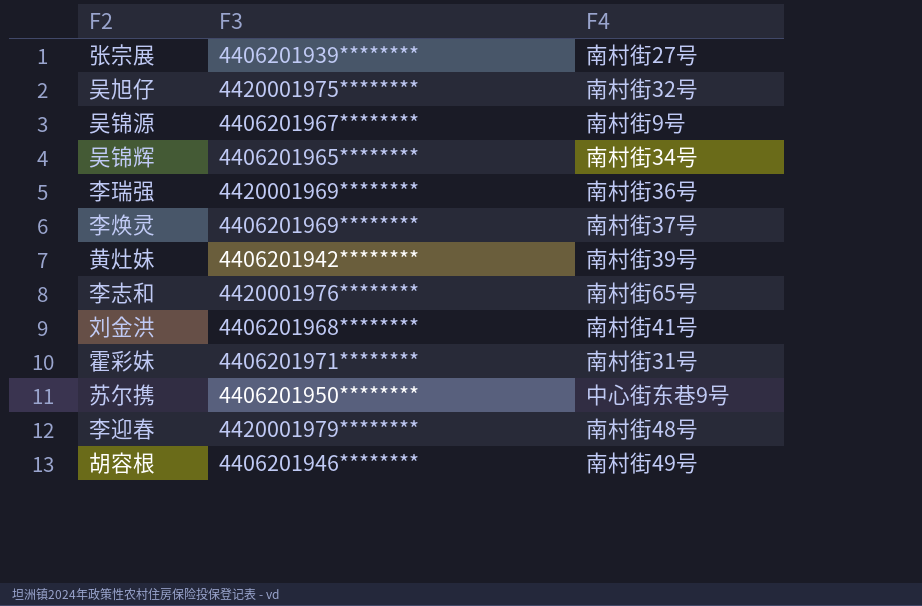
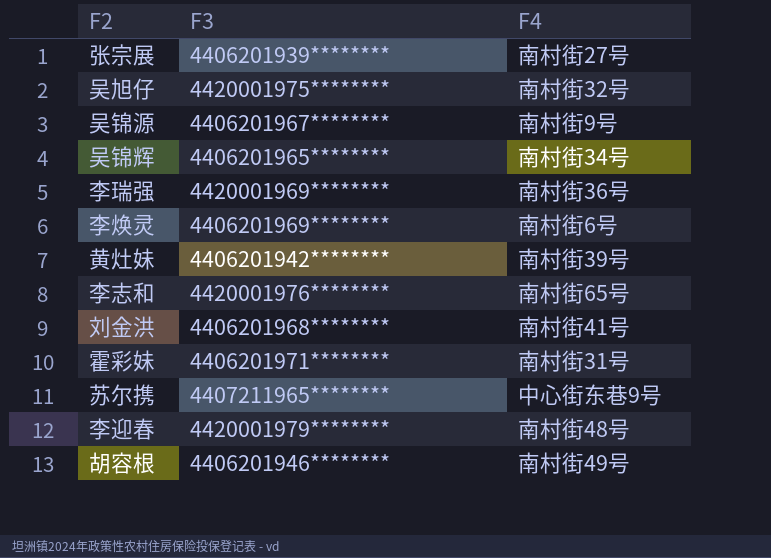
李焕灵 | F4: 南村街37号 -> 南村街6号
苏尔携 | F3: 4406201950******** -> 4407211965********

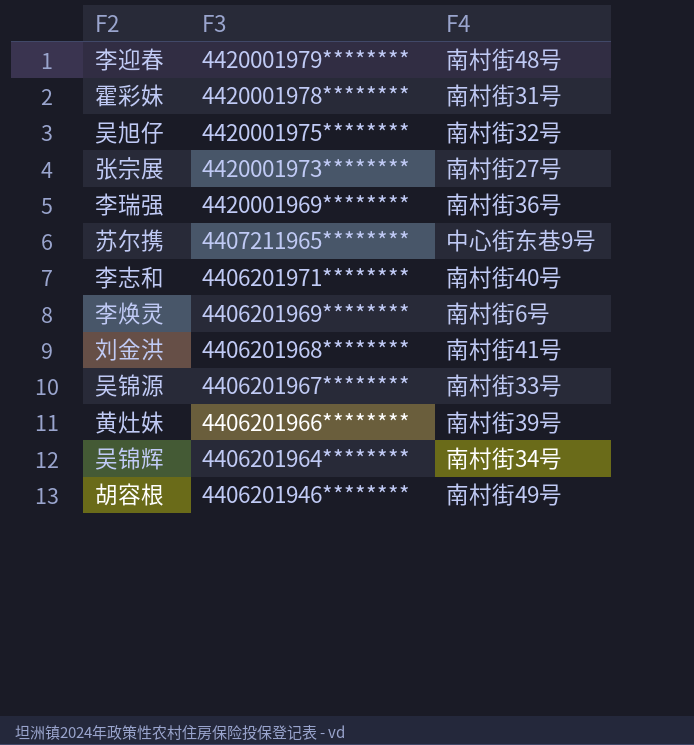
row order: none -> F3 descending
霍彩妹 | F3: 4406201971******** -> 4420001978********
张宗展 | F3: 4406201939******** -> 4420001973********
李志和 | F3: 4420001976******** -> 4406201971********
李志和 | F4: 南村街65号 -> 南村街40号
吴锦源 | F4: 南村街9号 -> 南村街33号
黄灶妹 | F3: 4406201942******** -> 4406201966********
吴锦辉 | F3: 4406201965******** -> 4406201964********

